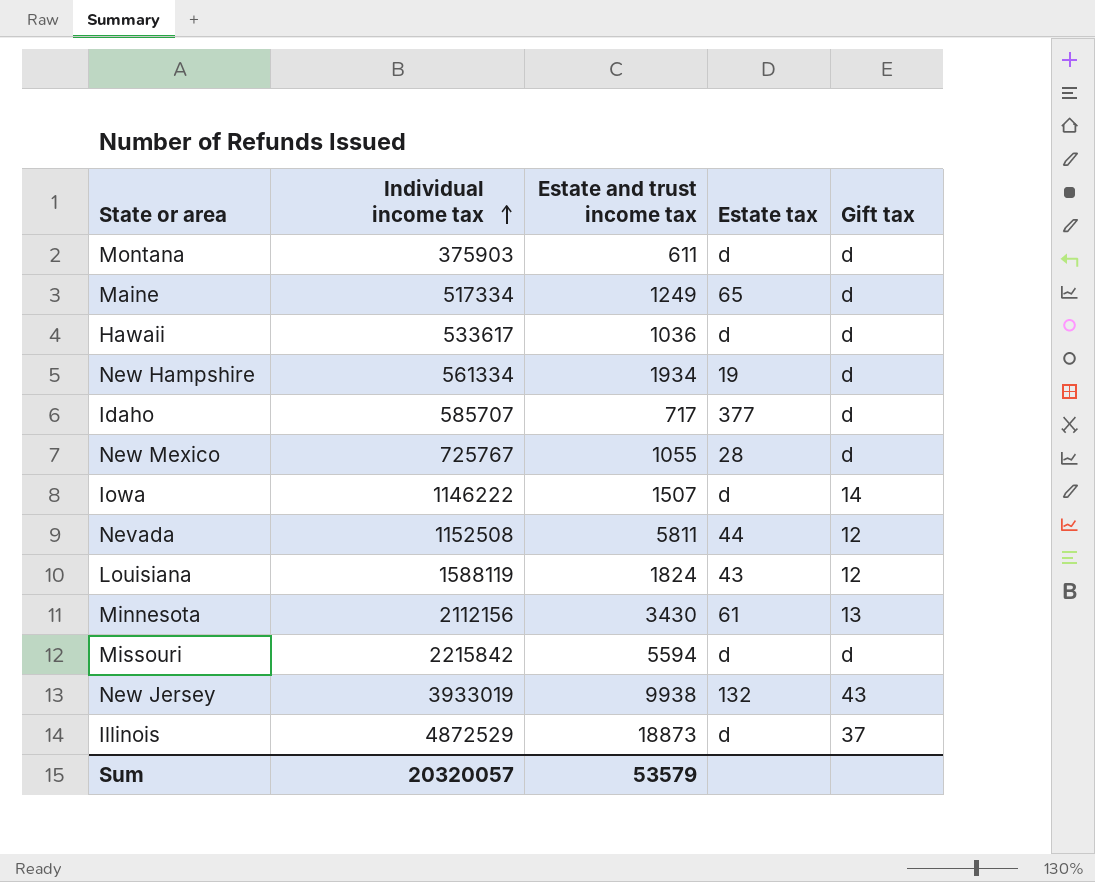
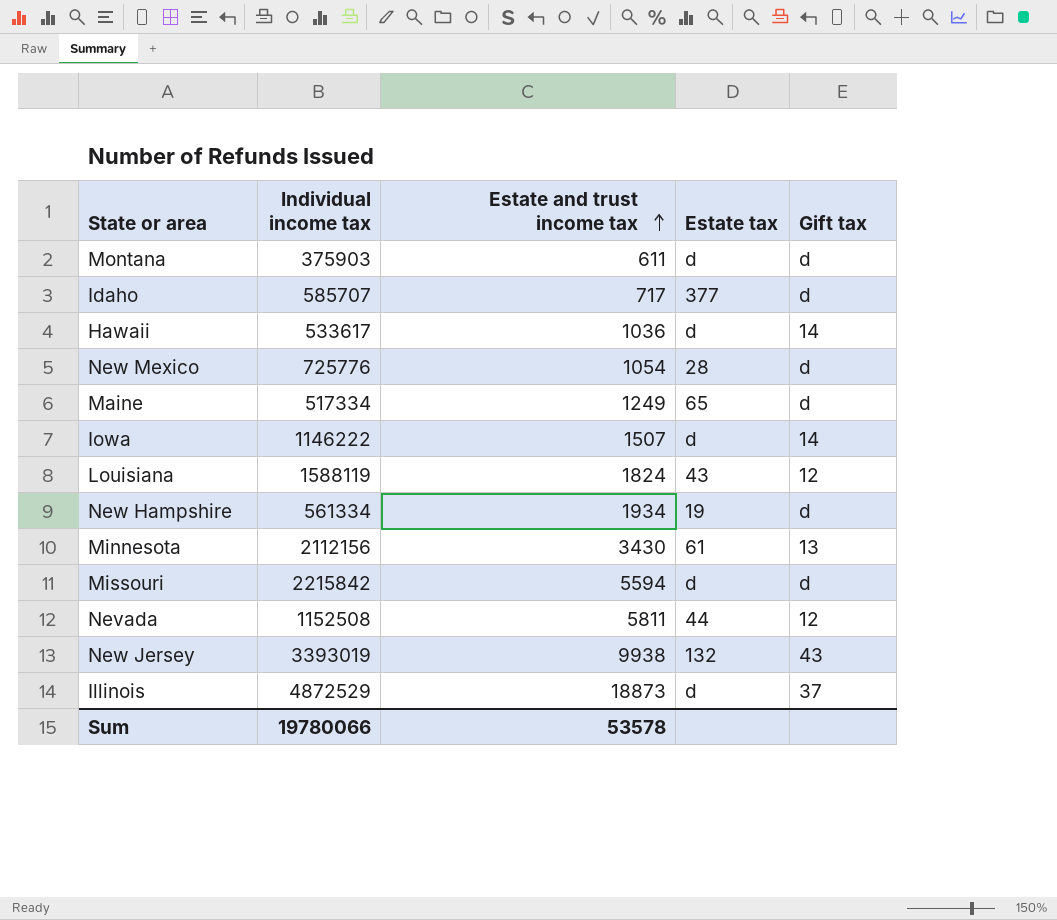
row order: Individual income tax ascending -> Estate and trust income tax ascending
Hawaii | Gift tax: d -> 14
New Mexico | Individual income tax: 725767 -> 725776
New Mexico | Estate and trust income tax: 1055 -> 1054
New Jersey | Individual income tax: 3933019 -> 3393019
Sum | Individual income tax: 20320057 -> 19780066
Sum | Estate and trust income tax: 53579 -> 53578

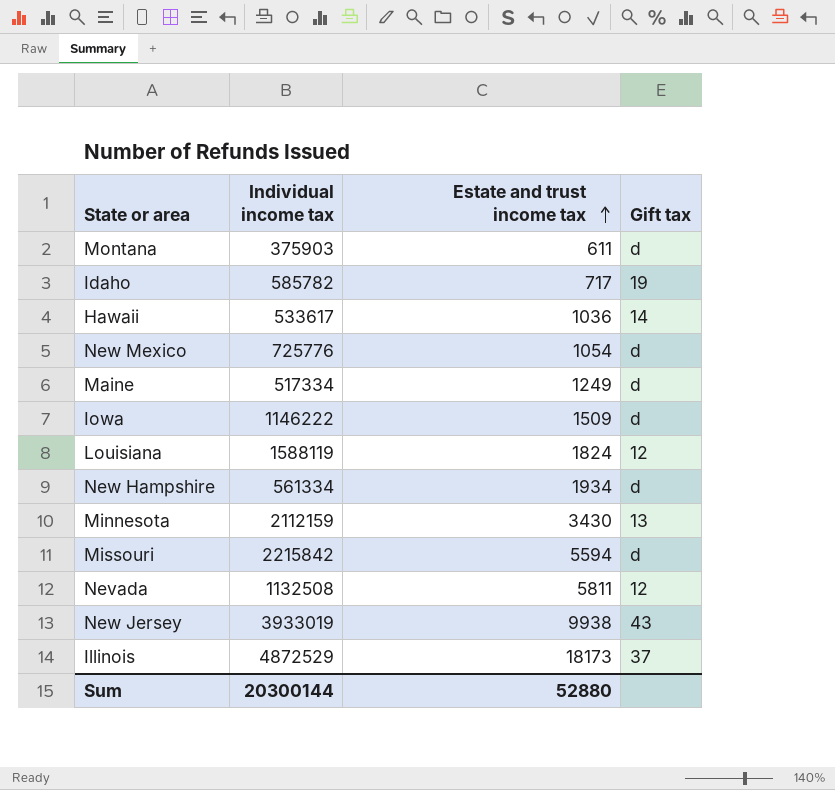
column Estate tax | position: 4 -> none
Idaho | Individual income tax: 585707 -> 585782
Idaho | Gift tax: d -> 19
Iowa | Estate and trust income tax: 1507 -> 1509
Iowa | Gift tax: 14 -> d
Minnesota | Individual income tax: 2112156 -> 2112159
Nevada | Individual income tax: 1152508 -> 1132508
New Jersey | Individual income tax: 3393019 -> 3933019
Illinois | Estate and trust income tax: 18873 -> 18173
Sum | Individual income tax: 19780066 -> 20300144
Sum | Estate and trust income tax: 53578 -> 52880

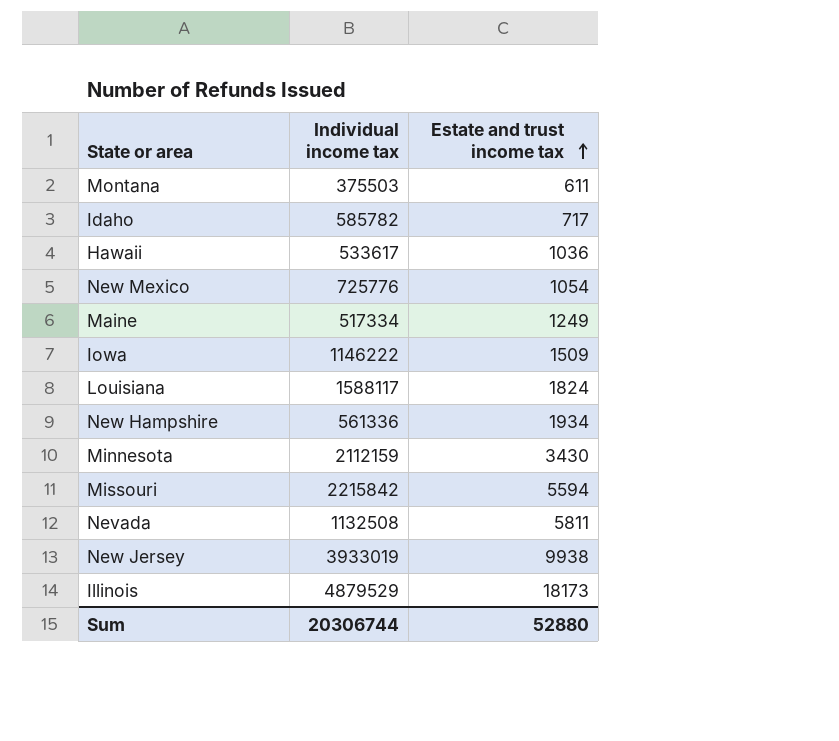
column Gift tax | position: 4 -> none
Montana | Individual income tax: 375903 -> 375503
Louisiana | Individual income tax: 1588119 -> 1588117
New Hampshire | Individual income tax: 561334 -> 561336
Illinois | Individual income tax: 4872529 -> 4879529
Sum | Individual income tax: 20300144 -> 20306744

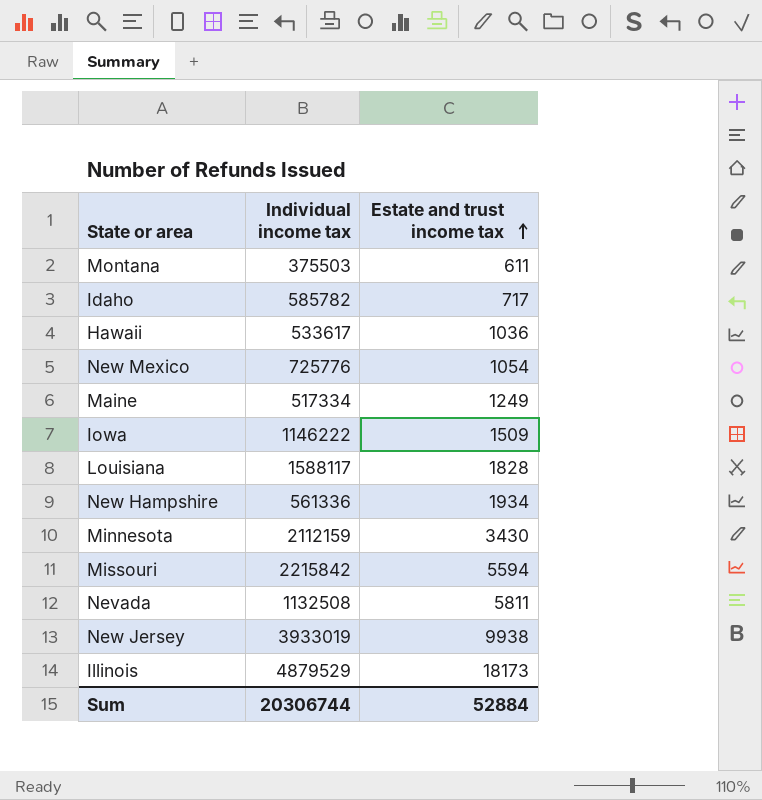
Louisiana | Estate and trust income tax: 1824 -> 1828
Sum | Estate and trust income tax: 52880 -> 52884

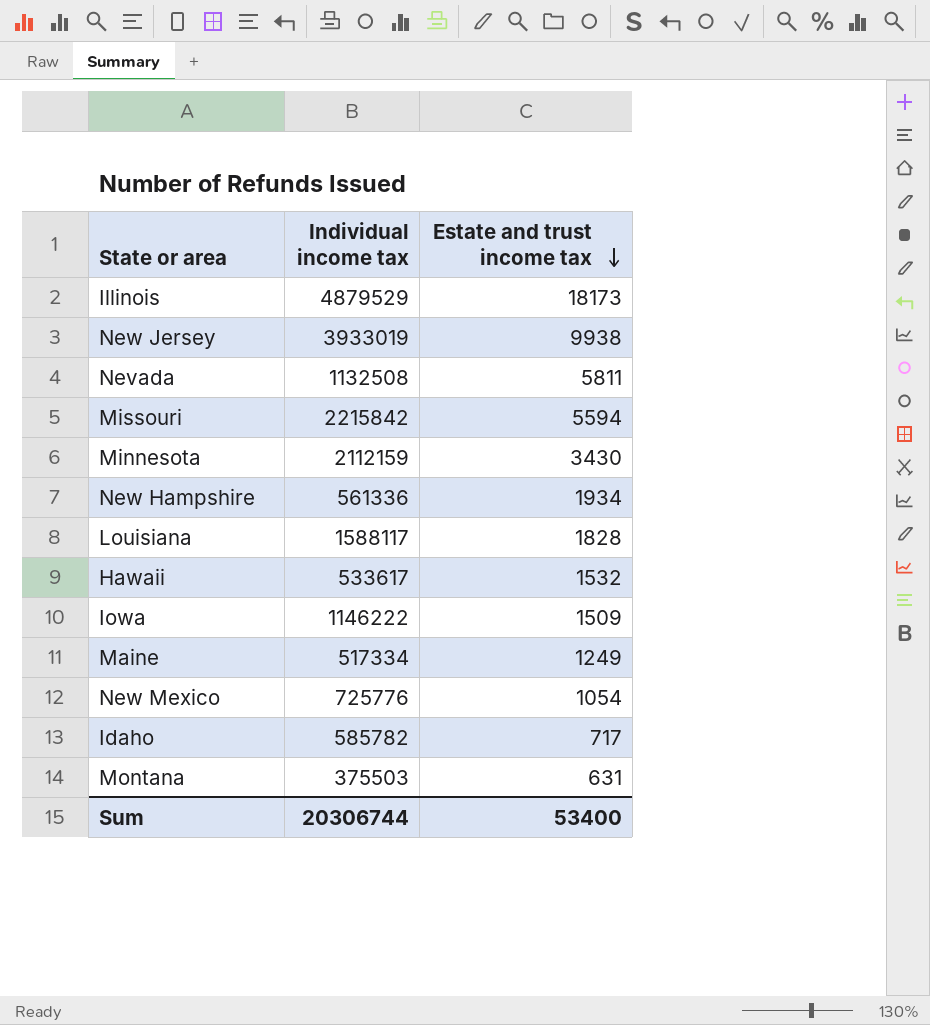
row order: Estate and trust income tax ascending -> Estate and trust income tax descending
Hawaii | Estate and trust income tax: 1036 -> 1532
Montana | Estate and trust income tax: 611 -> 631
Sum | Estate and trust income tax: 52884 -> 53400

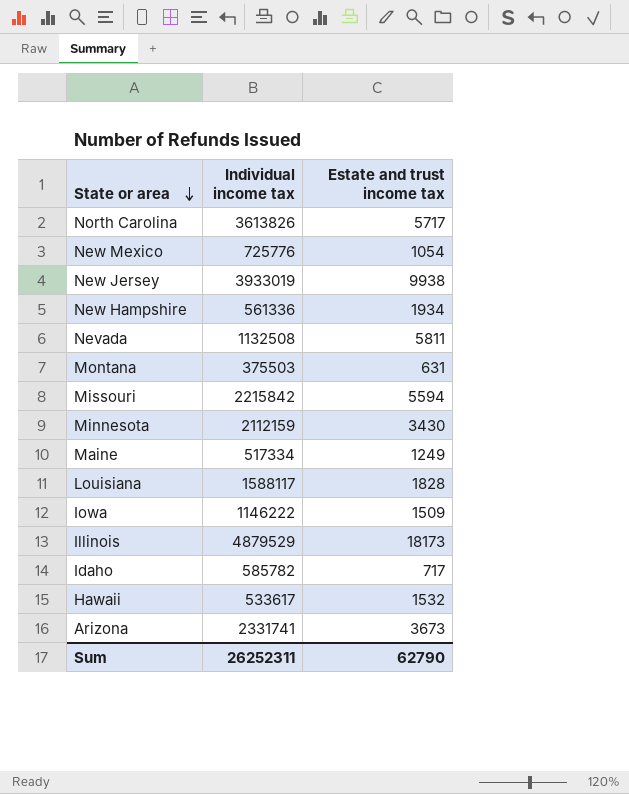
row order: Estate and trust income tax descending -> State or area descending
row North Carolina: none -> 3613826 | 5717
row Arizona: none -> 2331741 | 3673
Sum | Individual income tax: 20306744 -> 26252311
Sum | Estate and trust income tax: 53400 -> 62790

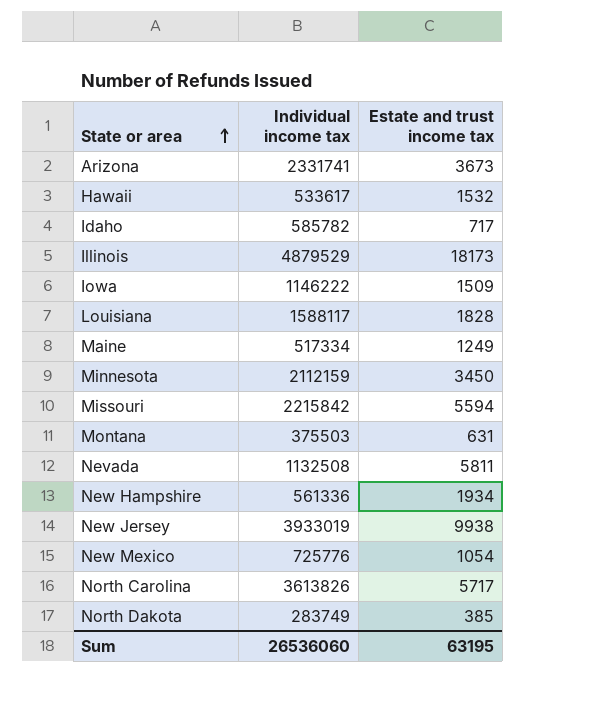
row order: State or area descending -> State or area ascending
Minnesota | Estate and trust income tax: 3430 -> 3450
row North Dakota: none -> 283749 | 385
Sum | Individual income tax: 26252311 -> 26536060
Sum | Estate and trust income tax: 62790 -> 63195

